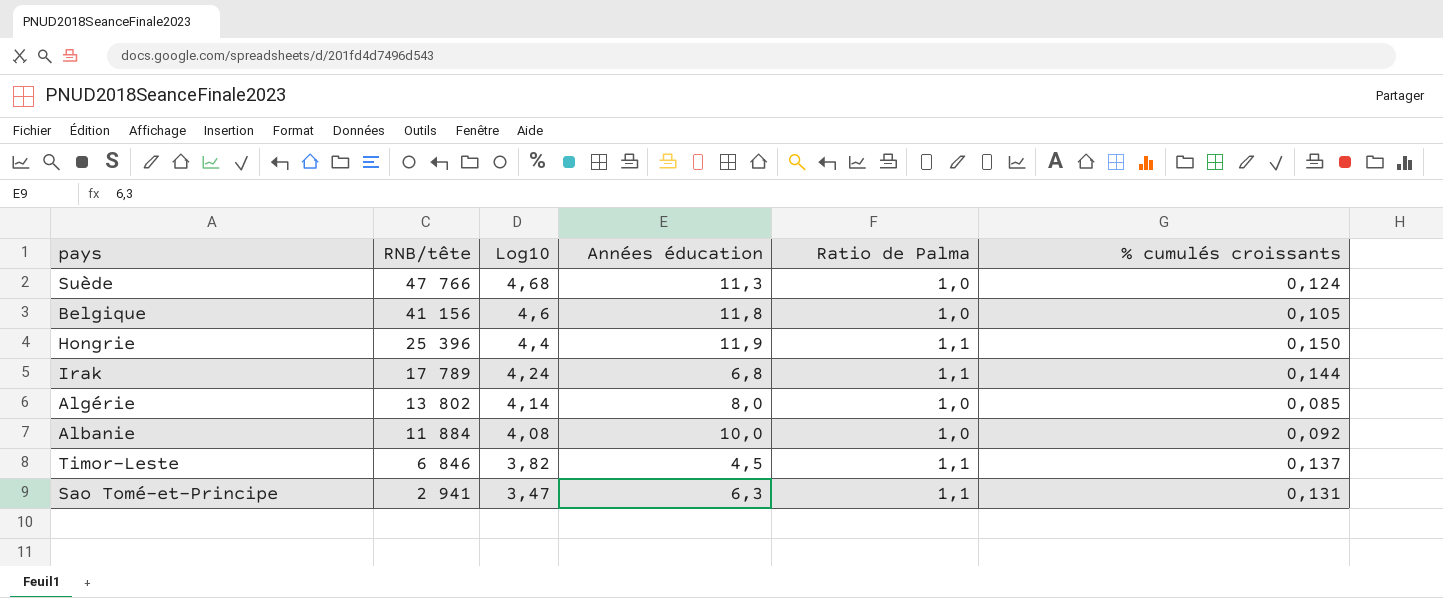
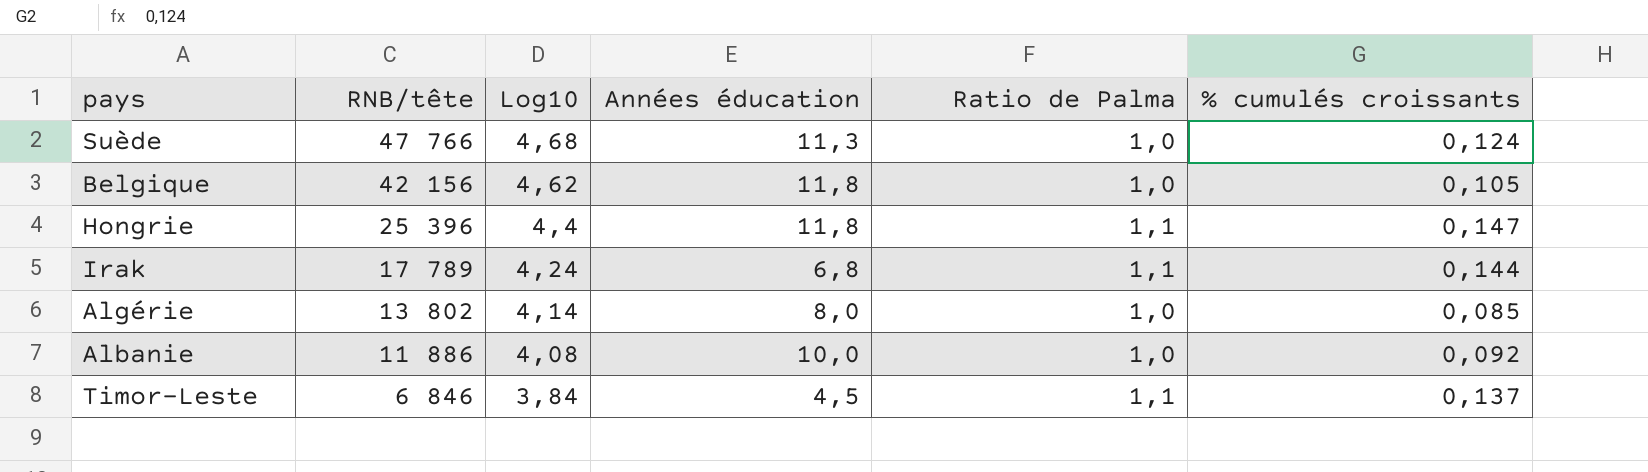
row Sao Tomé-et-Principe: 2 941 | 3,47 | 6,3 | 1,1 | 0,131 -> none
Belgique | RNB/tête: 41 156 -> 42 156
Belgique | Log10: 4,6 -> 4,62
Hongrie | Années éducation: 11,9 -> 11,8
Hongrie | % cumulés croissants: 0,150 -> 0,147
Albanie | RNB/tête: 11 884 -> 11 886
Timor-Leste | Log10: 3,82 -> 3,84

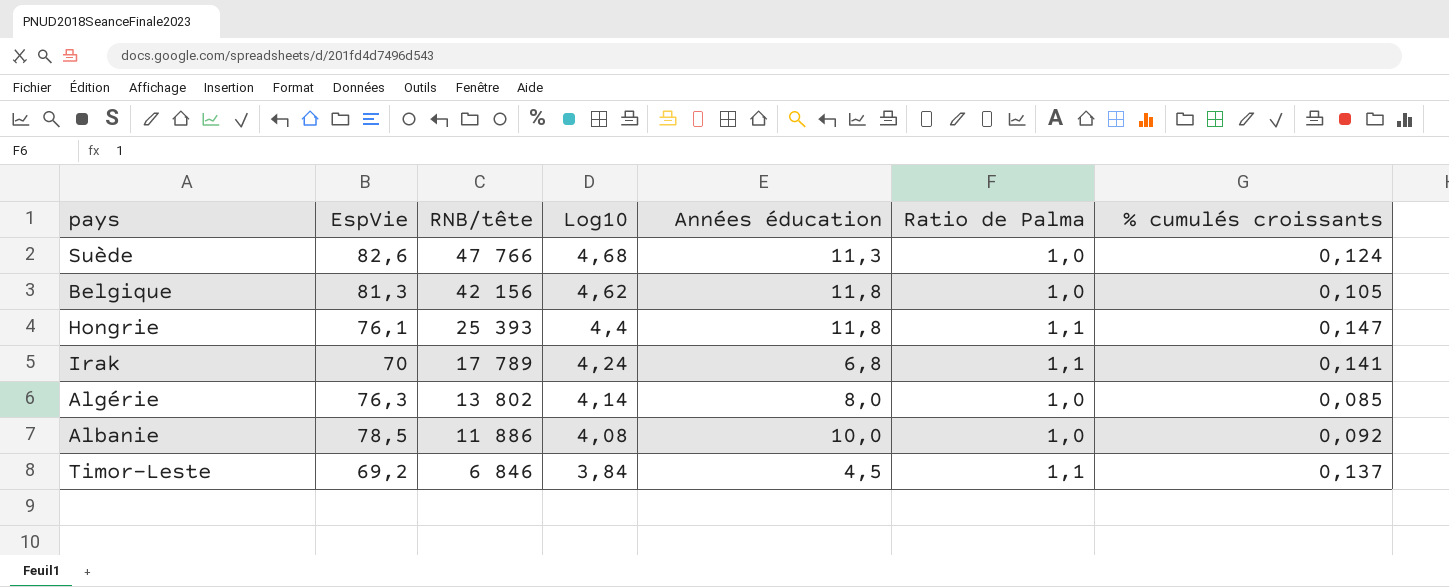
column EspVie | position: none -> 2
Hongrie | RNB/tête: 25 396 -> 25 393
Irak | % cumulés croissants: 0,144 -> 0,141

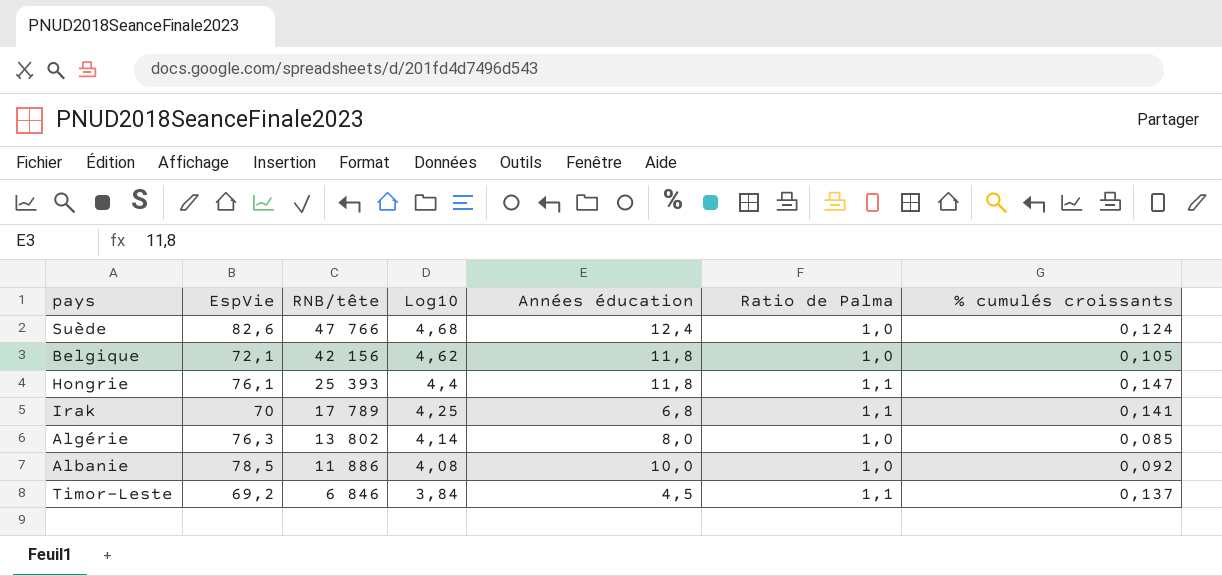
Suède | Années éducation: 11,3 -> 12,4
Belgique | EspVie: 81,3 -> 72,1
Irak | Log10: 4,24 -> 4,25

